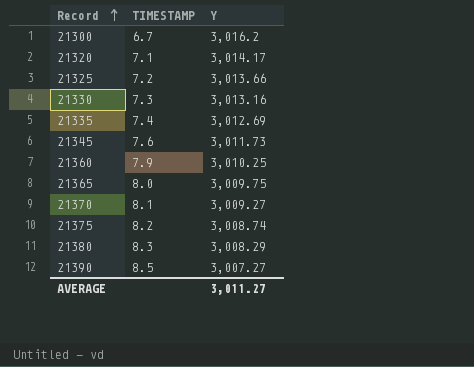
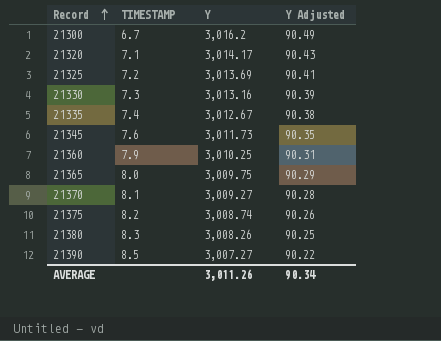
column Y Adjusted | formula: none -> [Y] * 0.03
21325 | Y: 3,013.66 -> 3,013.69
21335 | Y: 3,012.69 -> 3,012.67
21380 | Y: 3,008.29 -> 3,008.26
AVERAGE | Y: 3,011.27 -> 3,011.26

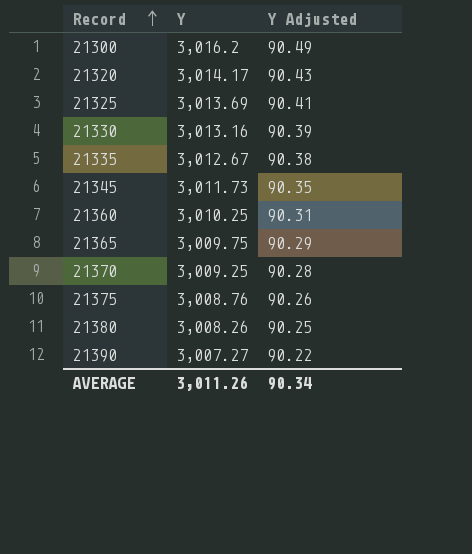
column TIMESTAMP | position: 2 -> none
21370 | Y: 3,009.27 -> 3,009.25
21375 | Y: 3,008.74 -> 3,008.76

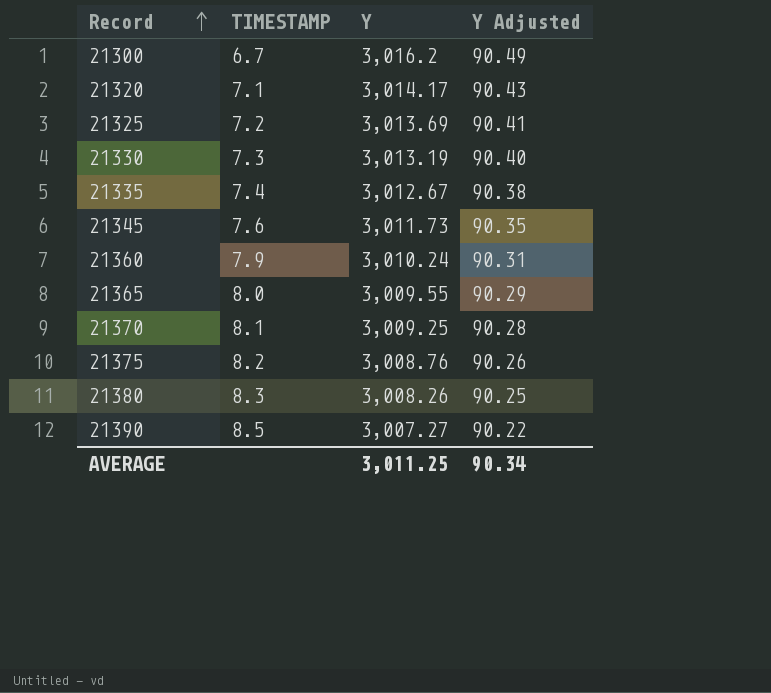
column TIMESTAMP | position: none -> 2
21330 | Y: 3,013.16 -> 3,013.19
21330 | Y Adjusted: 90.39 -> 90.40
21360 | Y: 3,010.25 -> 3,010.24
21365 | Y: 3,009.75 -> 3,009.55
AVERAGE | Y: 3,011.26 -> 3,011.25

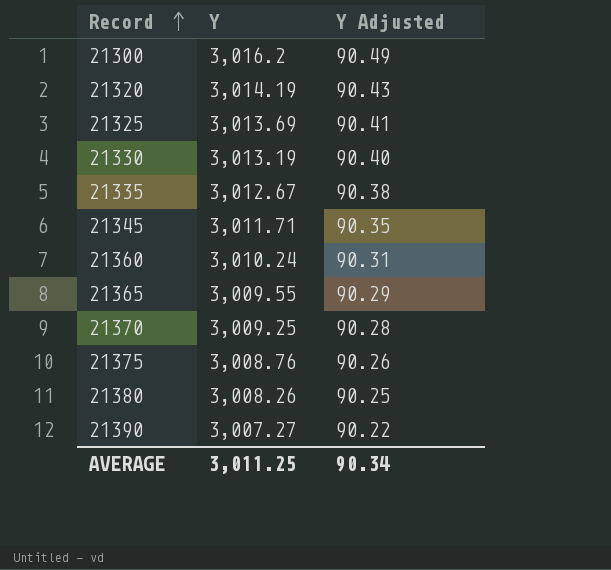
column TIMESTAMP | position: 2 -> none
21320 | Y: 3,014.17 -> 3,014.19
21345 | Y: 3,011.73 -> 3,011.71

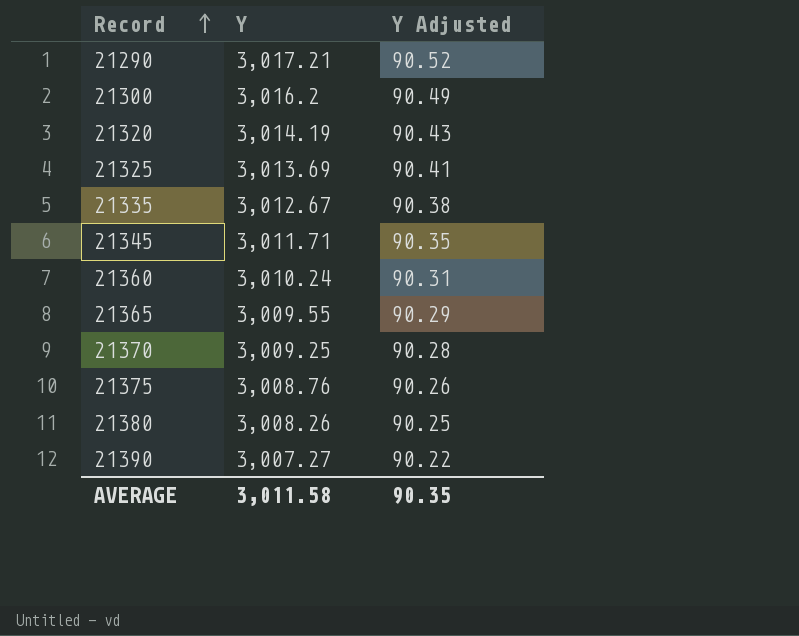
row 21330: 3,013.19 | 90.40 -> none
row 21290: none -> 3,017.21 | 90.52
AVERAGE | Y: 3,011.25 -> 3,011.58
AVERAGE | Y Adjusted: 90.34 -> 90.35

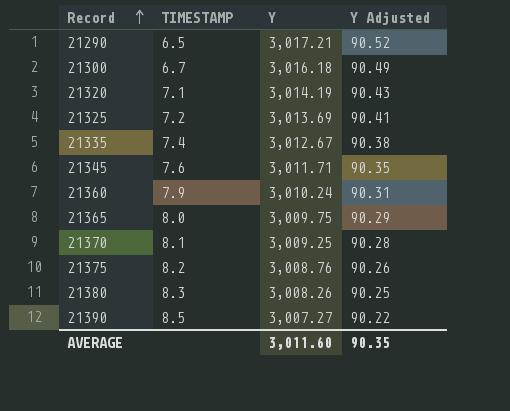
column TIMESTAMP | position: none -> 2
21300 | Y: 3,016.2 -> 3,016.18
21365 | Y: 3,009.55 -> 3,009.75
AVERAGE | Y: 3,011.58 -> 3,011.60

